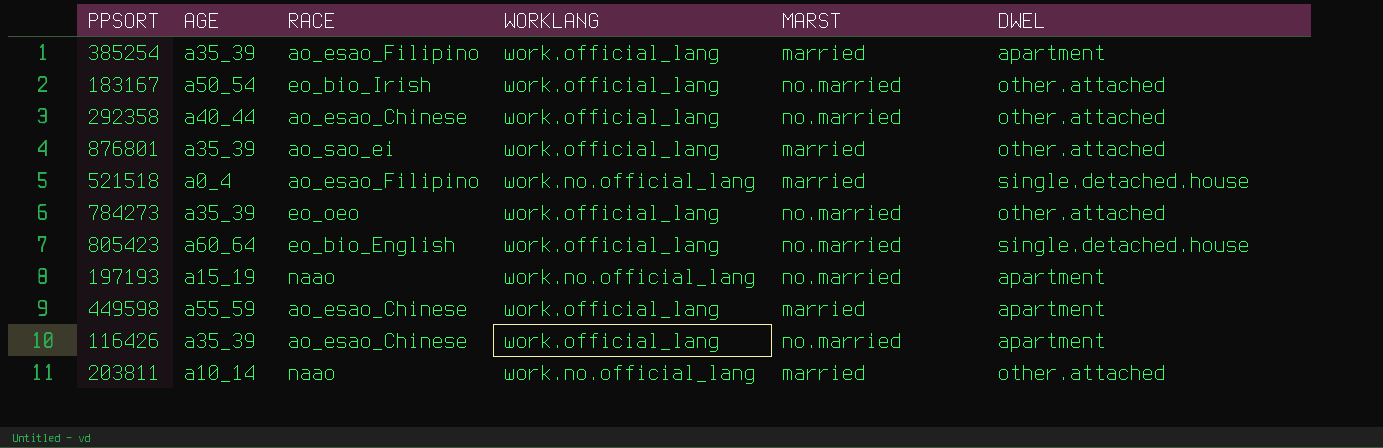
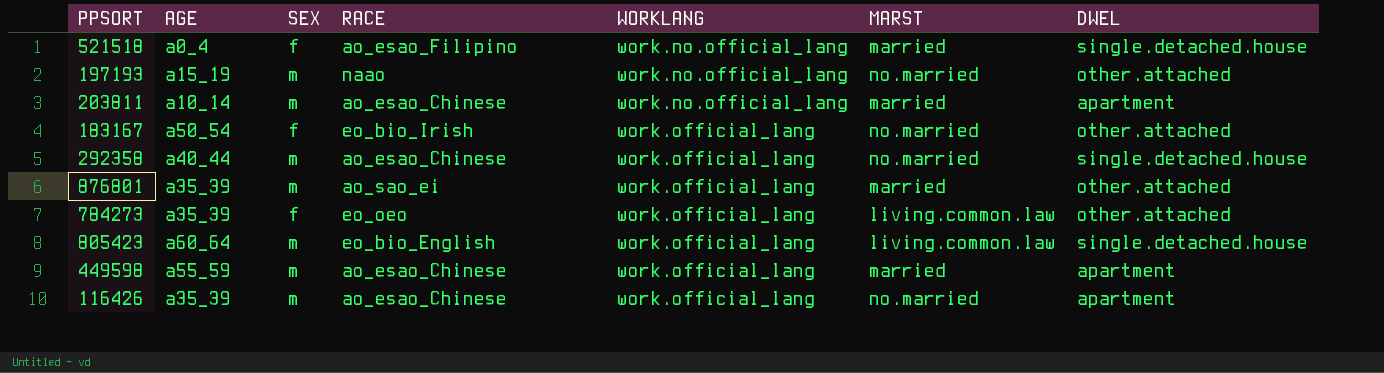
row order: none -> WORKLANG ascending
column SEX | position: none -> 3
row 385254: a35_39 | ao_esao_Filipino | work.official_lang | married | apartment -> none
197193 | DWEL: apartment -> other.attached
203811 | RACE: naao -> ao_esao_Chinese
203811 | DWEL: other.attached -> apartment
292358 | DWEL: other.attached -> single.detached.house
784273 | MARST: no.married -> living.common.law
805423 | MARST: no.married -> living.common.law

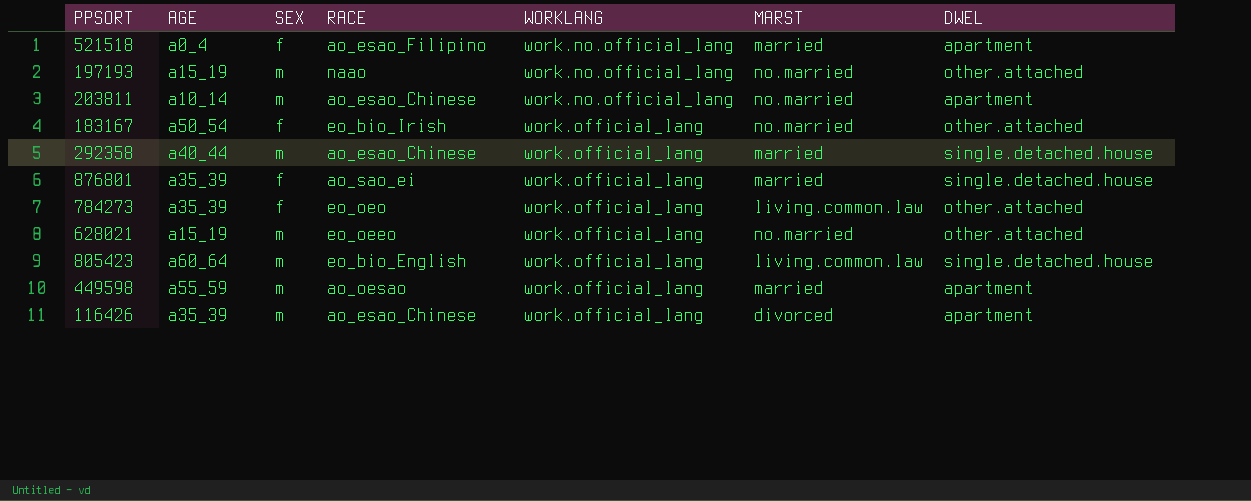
521518 | DWEL: single.detached.house -> apartment
203811 | MARST: married -> no.married
292358 | MARST: no.married -> married
876801 | SEX: m -> f
876801 | DWEL: other.attached -> single.detached.house
row 628021: none -> a15_19 | m | eo_oeeo | work.official_lang | no.married | other.attached
449598 | RACE: ao_esao_Chinese -> ao_oesao
116426 | MARST: no.married -> divorced

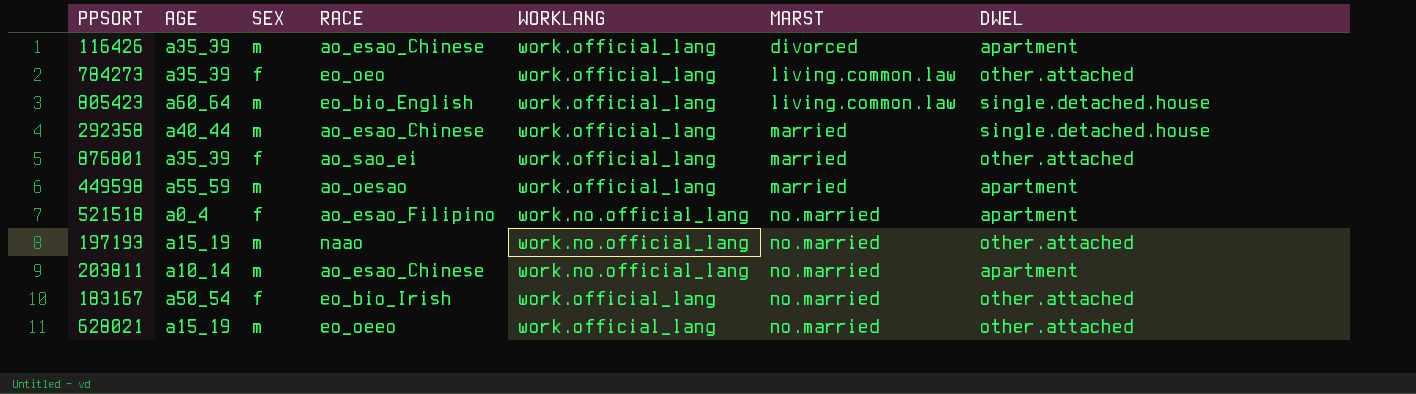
row order: WORKLANG ascending -> MARST ascending
876801 | DWEL: single.detached.house -> other.attached
521518 | MARST: married -> no.married

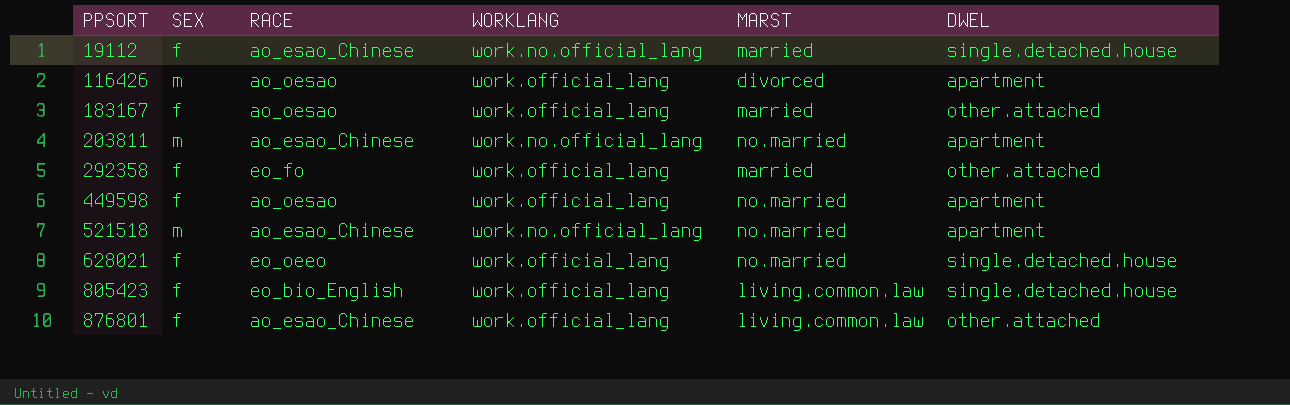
row order: MARST ascending -> PPSORT ascending
column AGE | position: 2 -> none
row 784273: a35_39 | f | eo_oeo | work.official_lang | living.common.law | other.attached -> none
row 197193: a15_19 | m | naao | work.no.official_lang | no.married | other.attached -> none
row 19112: none -> f | ao_esao_Chinese | work.no.official_lang | married | single.detached.house
116426 | RACE: ao_esao_Chinese -> ao_oesao
183167 | RACE: eo_bio_Irish -> ao_oesao
183167 | MARST: no.married -> married
292358 | SEX: m -> f
292358 | RACE: ao_esao_Chinese -> eo_fo
292358 | DWEL: single.detached.house -> other.attached
449598 | SEX: m -> f
449598 | MARST: married -> no.married
521518 | SEX: f -> m
521518 | RACE: ao_esao_Filipino -> ao_esao_Chinese
628021 | SEX: m -> f
628021 | DWEL: other.attached -> single.detached.house
805423 | SEX: m -> f
876801 | RACE: ao_sao_ei -> ao_esao_Chinese
876801 | MARST: married -> living.common.law

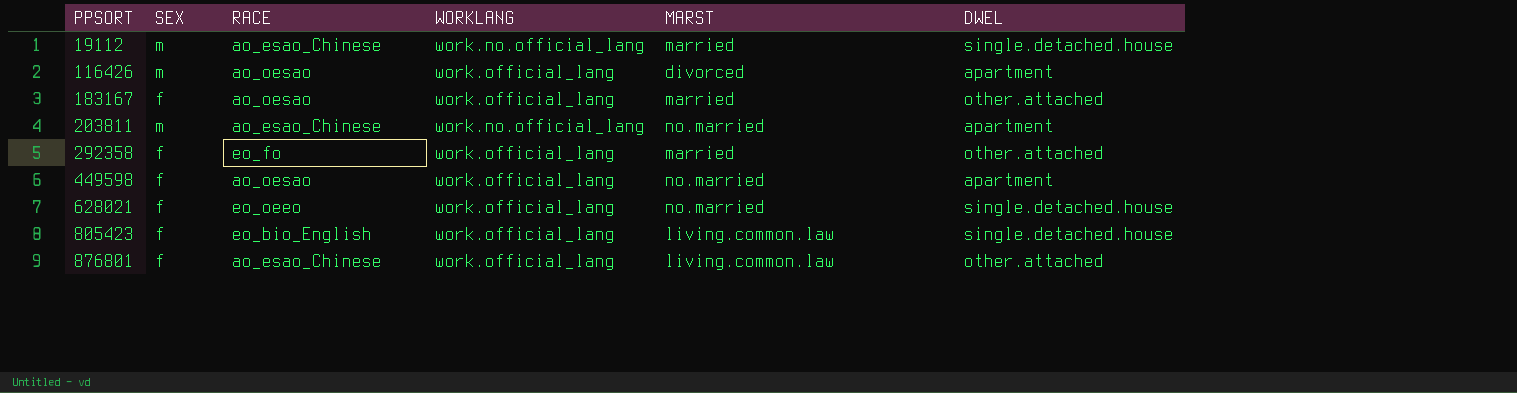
row 521518: m | ao_esao_Chinese | work.no.official_lang | no.married | apartment -> none
19112 | SEX: f -> m

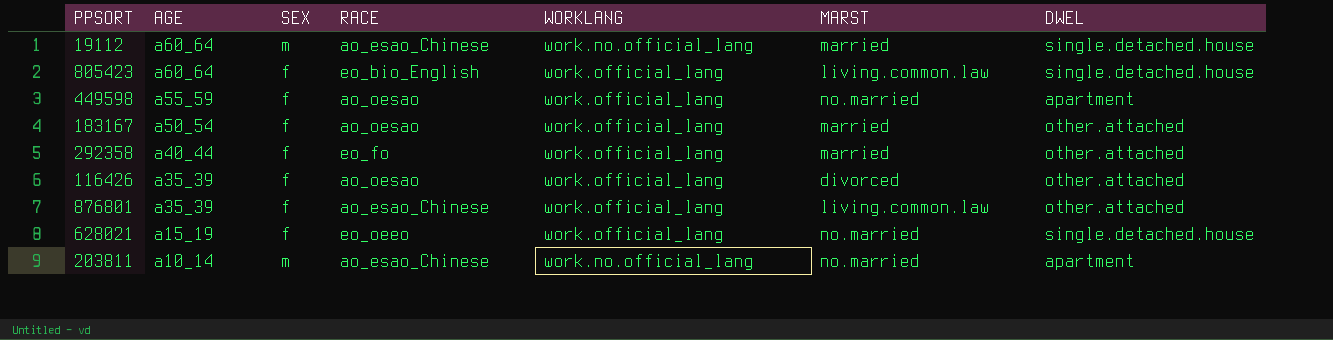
row order: PPSORT ascending -> AGE descending
column AGE | position: none -> 2
116426 | SEX: m -> f
116426 | DWEL: apartment -> other.attached

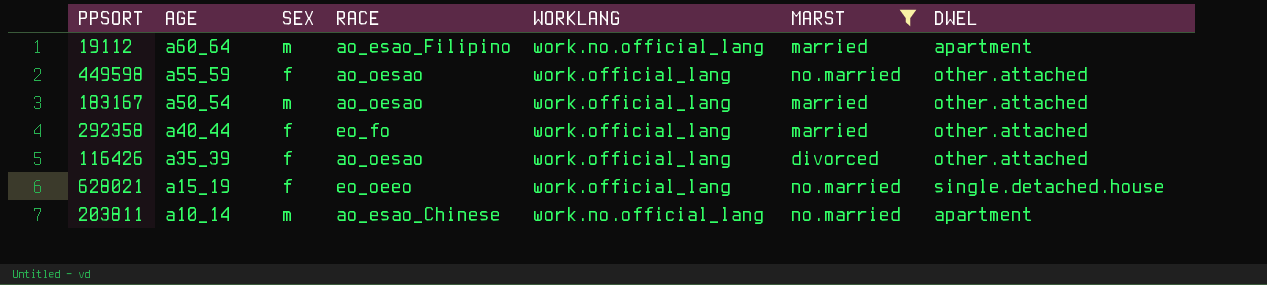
filter: none -> MARST != living.common.law
19112 | RACE: ao_esao_Chinese -> ao_esao_Filipino
19112 | DWEL: single.detached.house -> apartment
449598 | DWEL: apartment -> other.attached
183167 | SEX: f -> m

